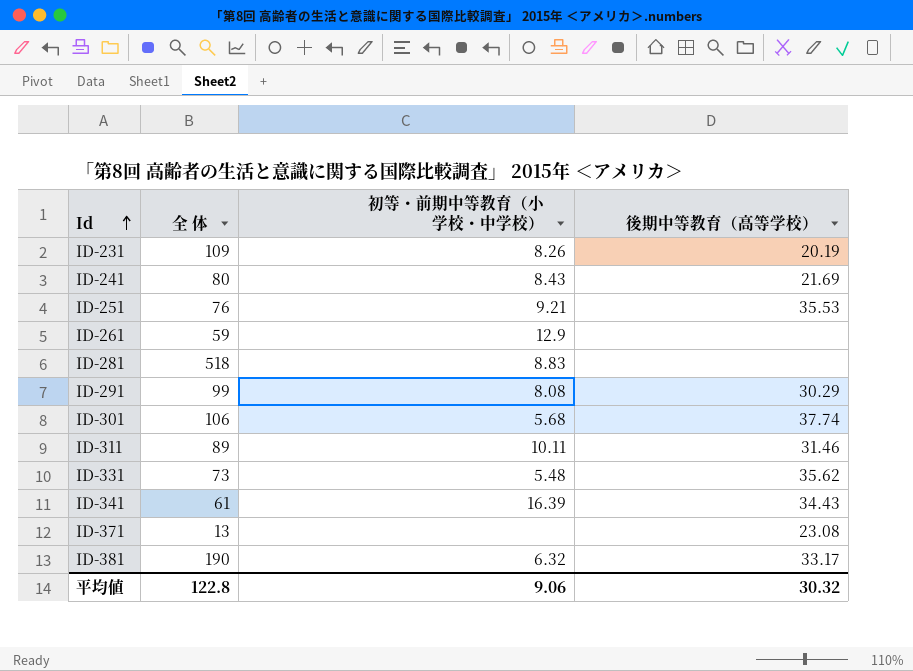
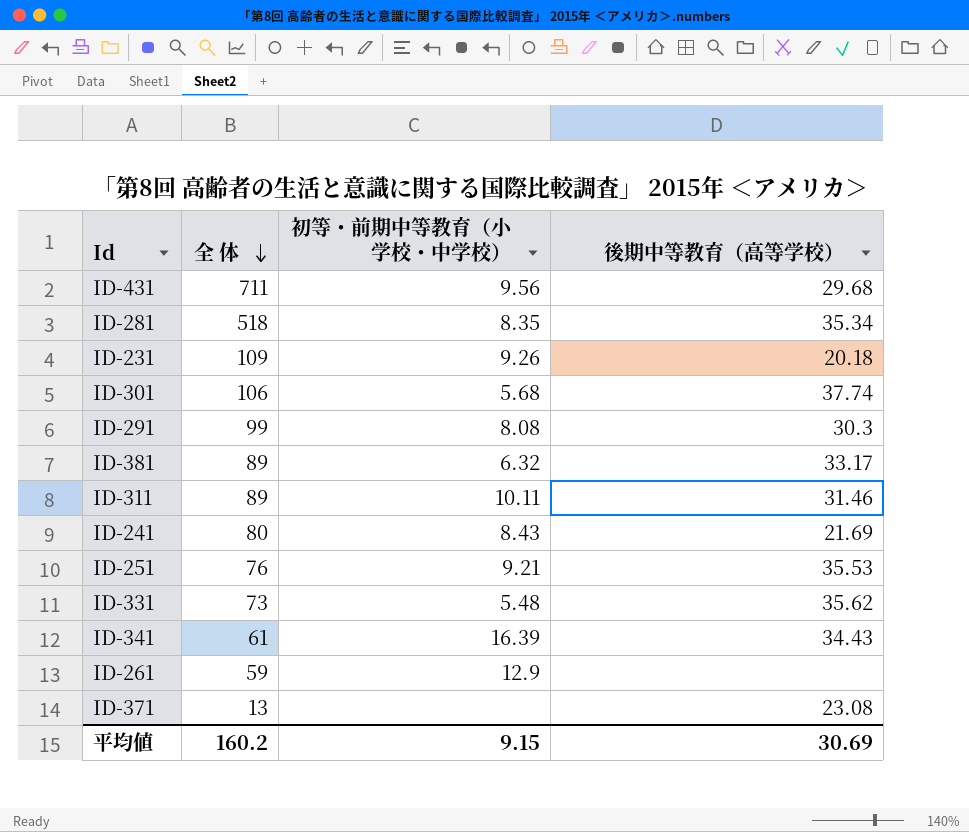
row order: Id ascending -> 全 体 descending
row ID-431: none -> 711 | 9.56 | 29.68
ID-281 | 初等・前期中等教育（小学校・中学校）: 8.83 -> 8.35
ID-281 | 後期中等教育（高等学校）: none -> 35.34
ID-231 | 初等・前期中等教育（小学校・中学校）: 8.26 -> 9.26
ID-231 | 後期中等教育（高等学校）: 20.19 -> 20.18
ID-291 | 後期中等教育（高等学校）: 30.29 -> 30.3
ID-381 | 全 体: 190 -> 89
平均値 | 全 体: 122.8 -> 160.2
平均値 | 初等・前期中等教育（小学校・中学校）: 9.06 -> 9.15
平均値 | 後期中等教育（高等学校）: 30.32 -> 30.69

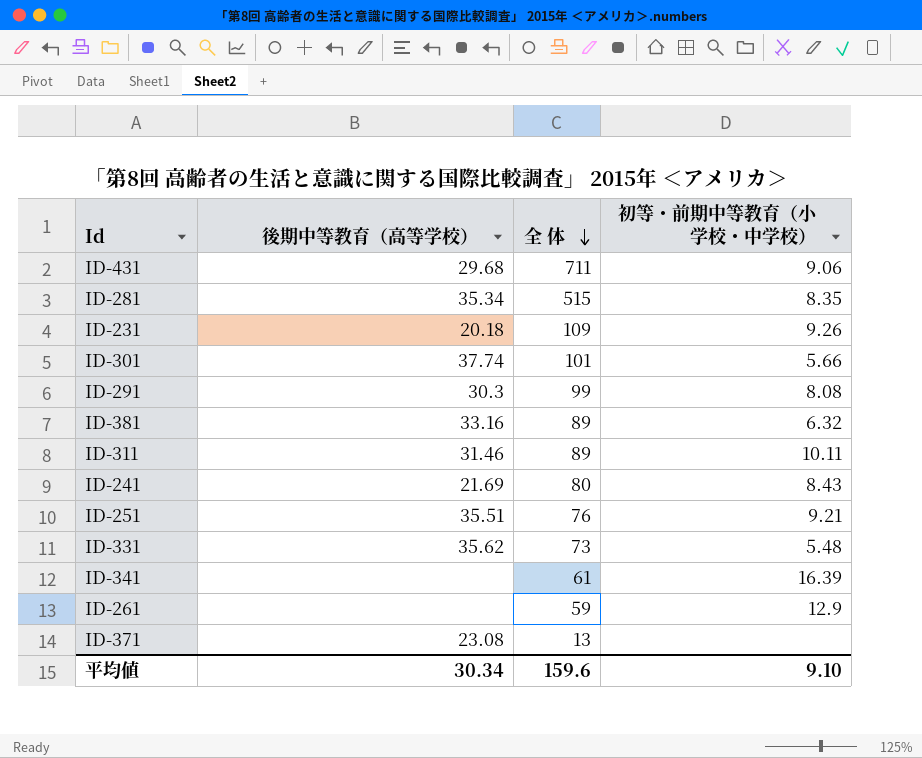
column 後期中等教育（高等学校） | position: 4 -> 2
ID-431 | 初等・前期中等教育（小学校・中学校）: 9.56 -> 9.06
ID-281 | 全 体: 518 -> 515
ID-301 | 全 体: 106 -> 101
ID-301 | 初等・前期中等教育（小学校・中学校）: 5.68 -> 5.66
ID-381 | 後期中等教育（高等学校）: 33.17 -> 33.16
ID-251 | 後期中等教育（高等学校）: 35.53 -> 35.51
ID-341 | 後期中等教育（高等学校）: 34.43 -> none
平均値 | 後期中等教育（高等学校）: 30.69 -> 30.34
平均値 | 全 体: 160.2 -> 159.6
平均値 | 初等・前期中等教育（小学校・中学校）: 9.15 -> 9.10

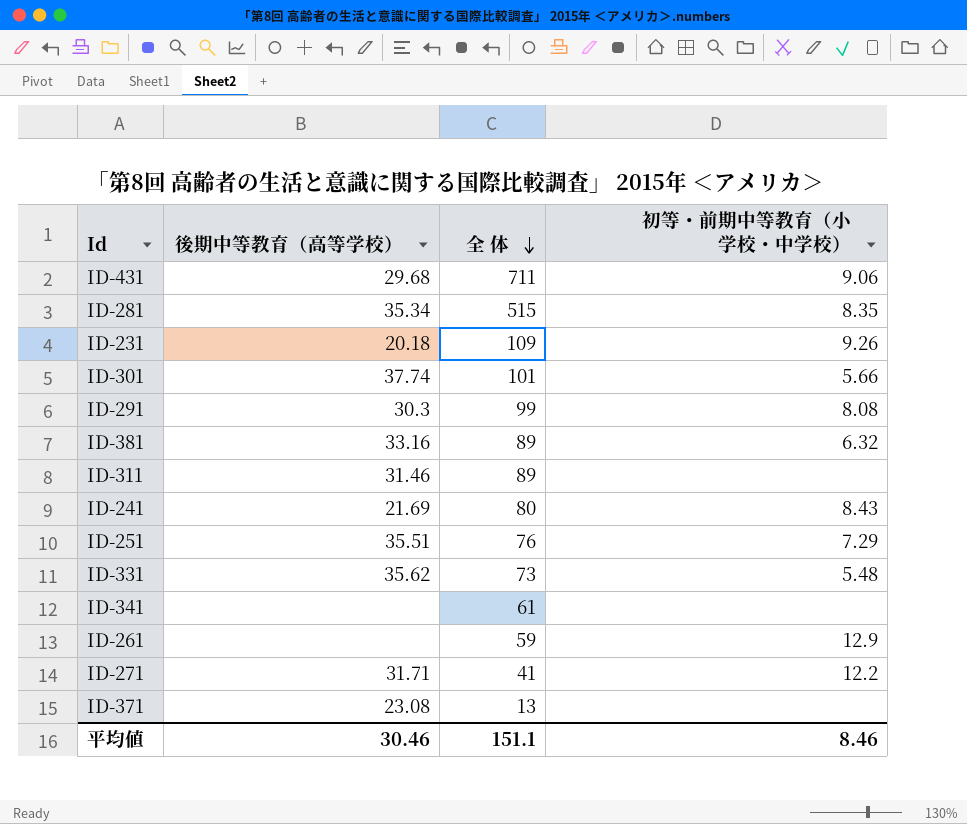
ID-311 | 初等・前期中等教育（小学校・中学校）: 10.11 -> none
ID-251 | 初等・前期中等教育（小学校・中学校）: 9.21 -> 7.29
ID-341 | 初等・前期中等教育（小学校・中学校）: 16.39 -> none
row ID-271: none -> 31.71 | 41 | 12.2
平均値 | 後期中等教育（高等学校）: 30.34 -> 30.46
平均値 | 全 体: 159.6 -> 151.1
平均値 | 初等・前期中等教育（小学校・中学校）: 9.10 -> 8.46

